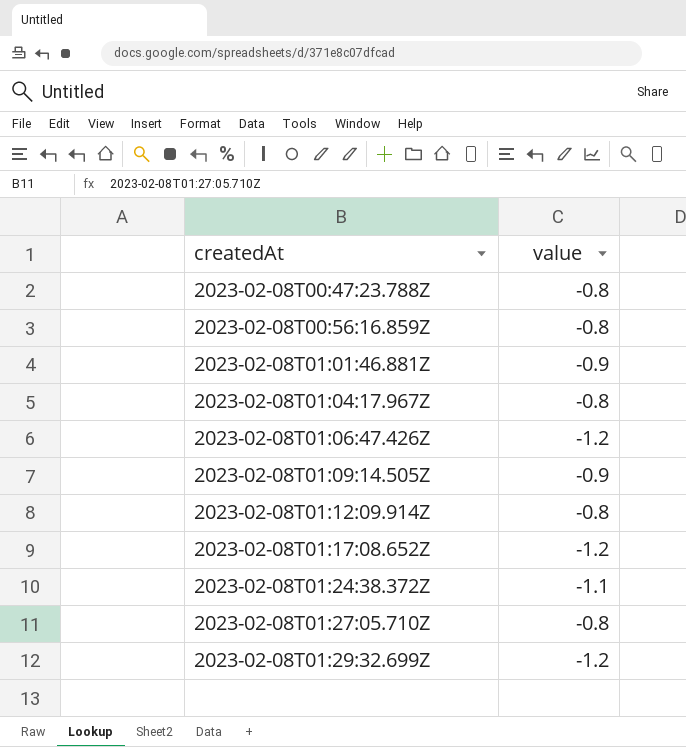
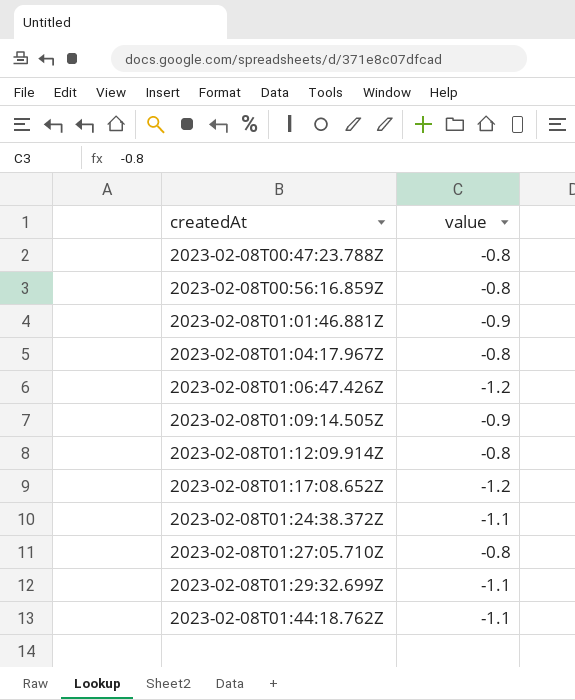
2023-02-08T01:29:32.699Z | value: -1.2 -> -1.1
row 2023-02-08T01:44:18.762Z: none -> -1.1

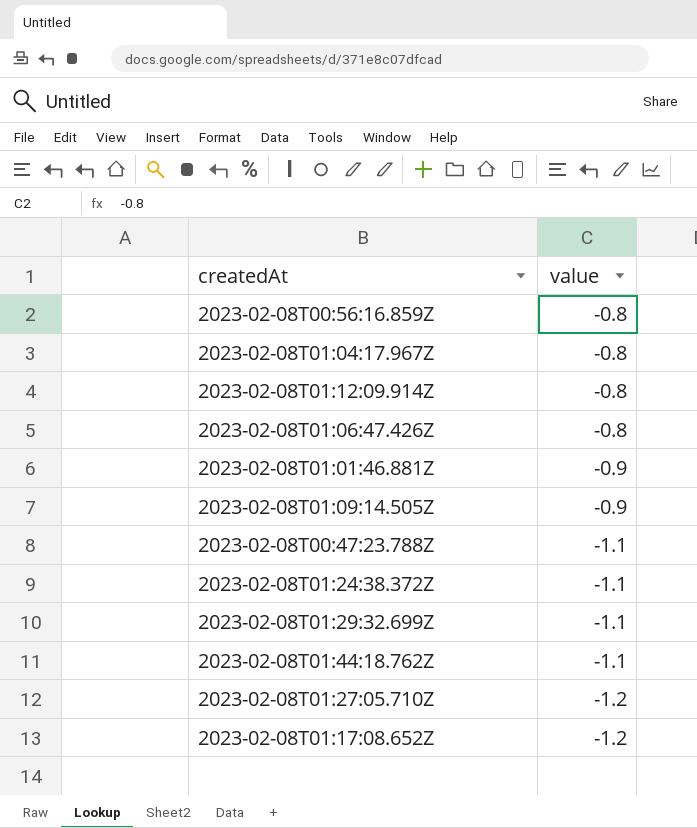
row order: createdAt ascending -> value descending
2023-02-08T01:06:47.426Z | value: -1.2 -> -0.8
2023-02-08T00:47:23.788Z | value: -0.8 -> -1.1
2023-02-08T01:27:05.710Z | value: -0.8 -> -1.2

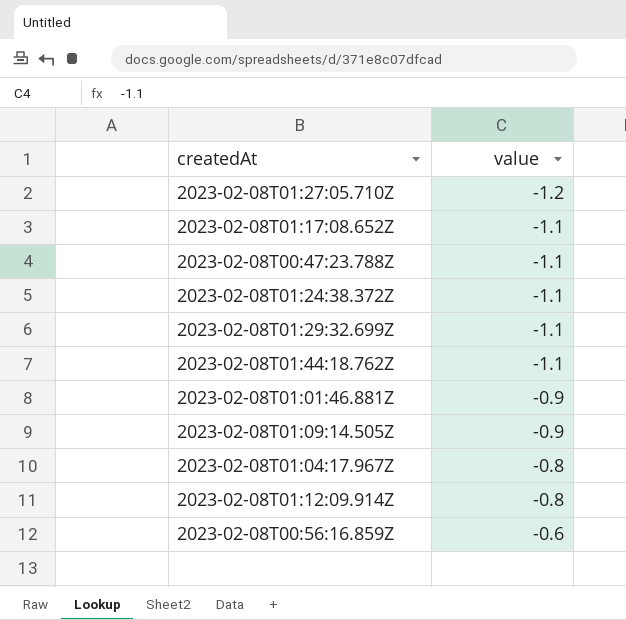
row order: value descending -> value ascending
row 2023-02-08T01:06:47.426Z: -0.8 -> none
2023-02-08T01:17:08.652Z | value: -1.2 -> -1.1
2023-02-08T00:56:16.859Z | value: -0.8 -> -0.6

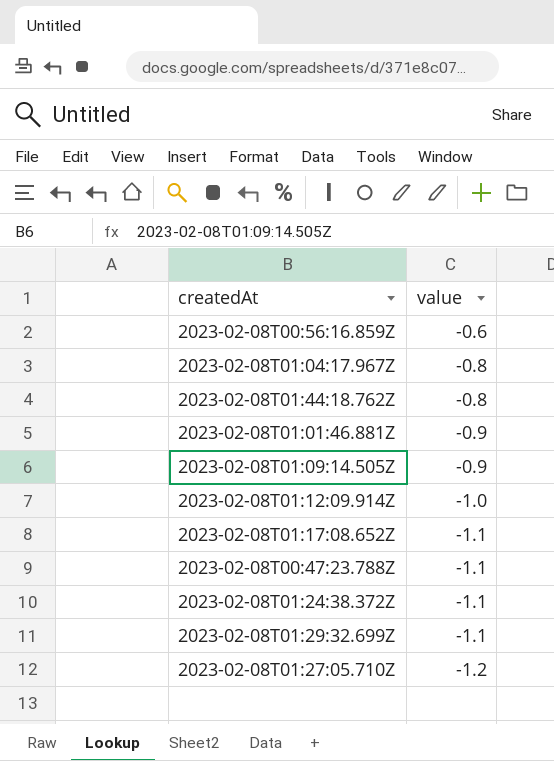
row order: value ascending -> value descending
2023-02-08T01:44:18.762Z | value: -1.1 -> -0.8
2023-02-08T01:12:09.914Z | value: -0.8 -> -1.0

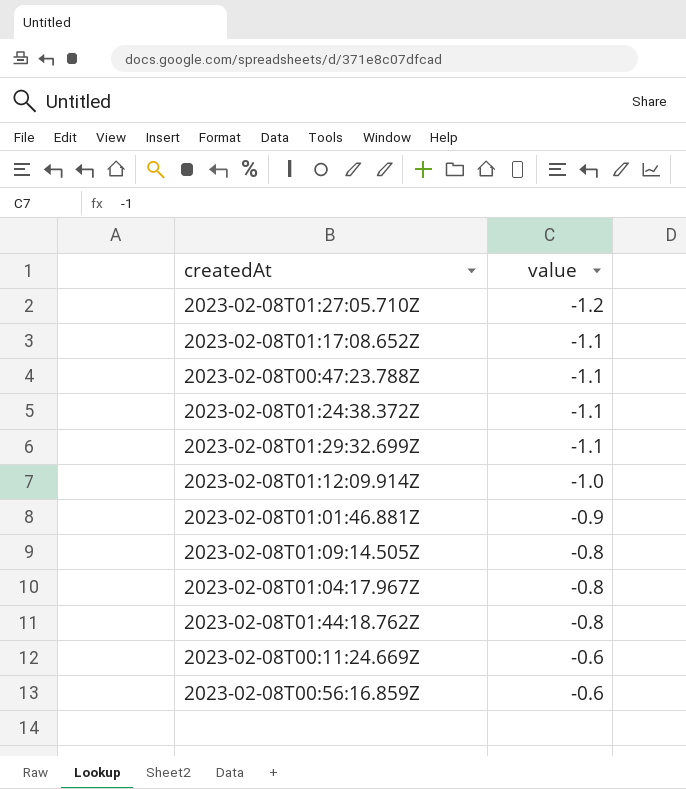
row order: value descending -> value ascending
2023-02-08T01:09:14.505Z | value: -0.9 -> -0.8
row 2023-02-08T00:11:24.669Z: none -> -0.6

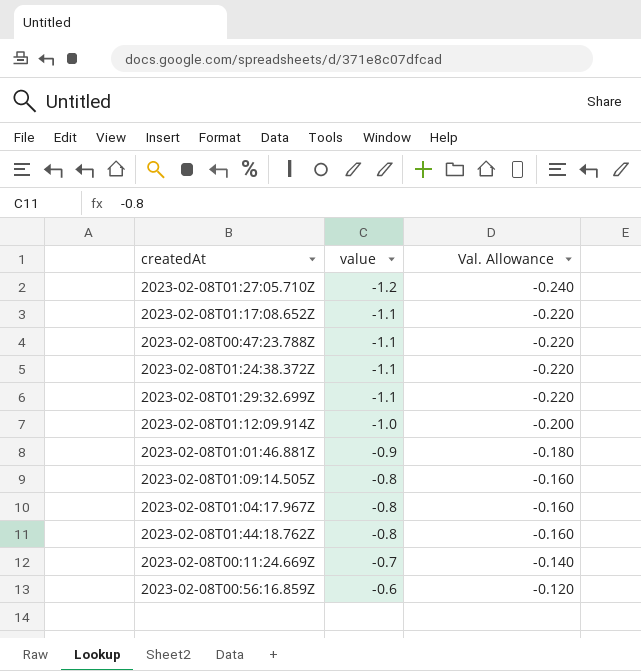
column Val. Allowance | formula: none -> [value] * 0.2
2023-02-08T00:11:24.669Z | value: -0.6 -> -0.7

